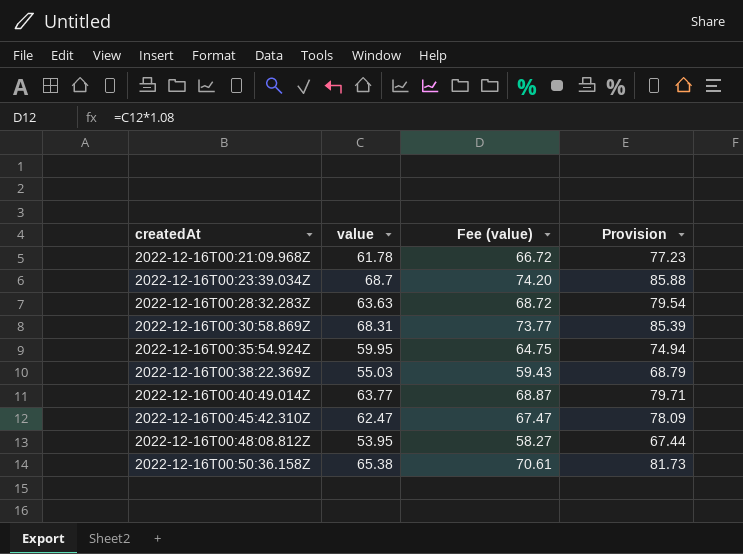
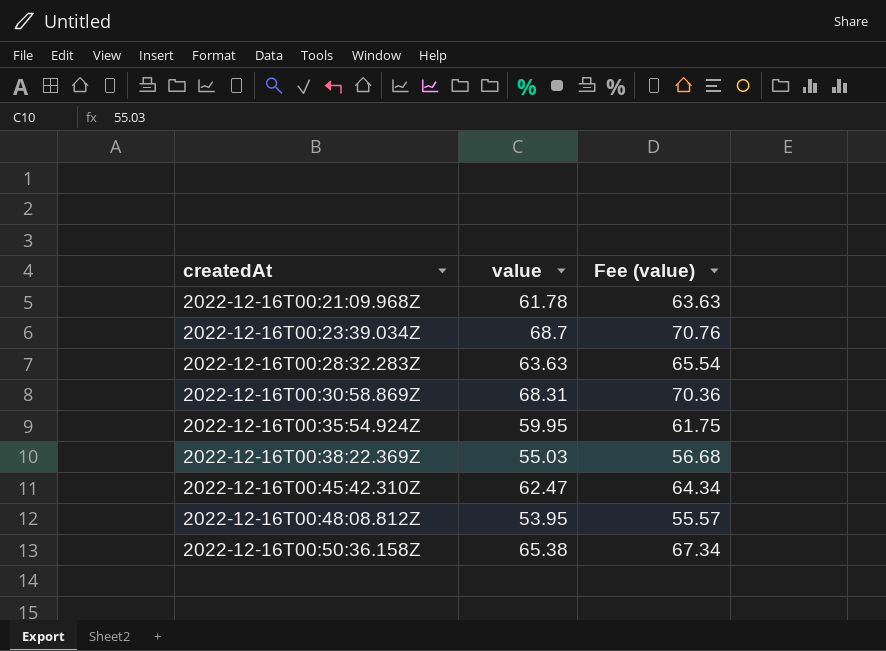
column Provision | formula: [value] * 1.25 -> none
column Fee (value) | formula: [value] * 1.08 -> [value] * 1.03
row 2022-12-16T00:40:49.014Z: 63.77 | 68.87 | 79.71 -> none

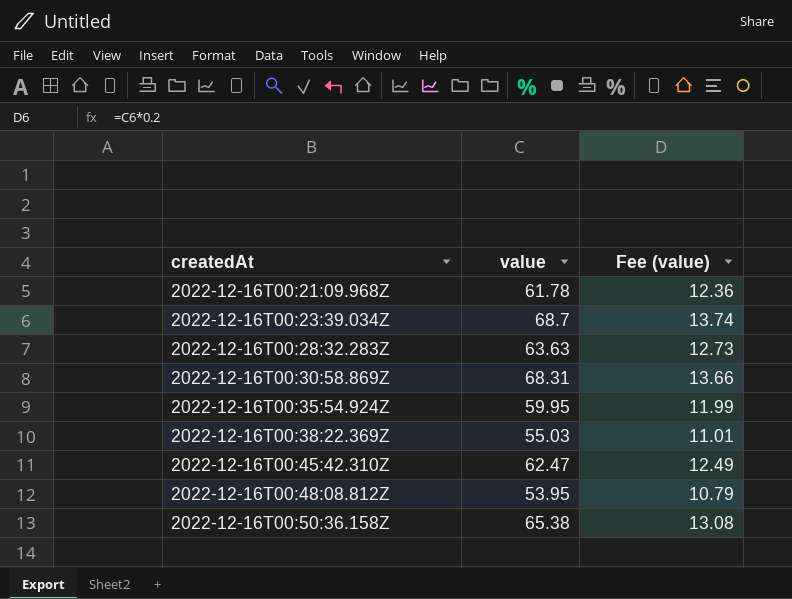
column Fee (value) | formula: [value] * 1.03 -> [value] * 0.2

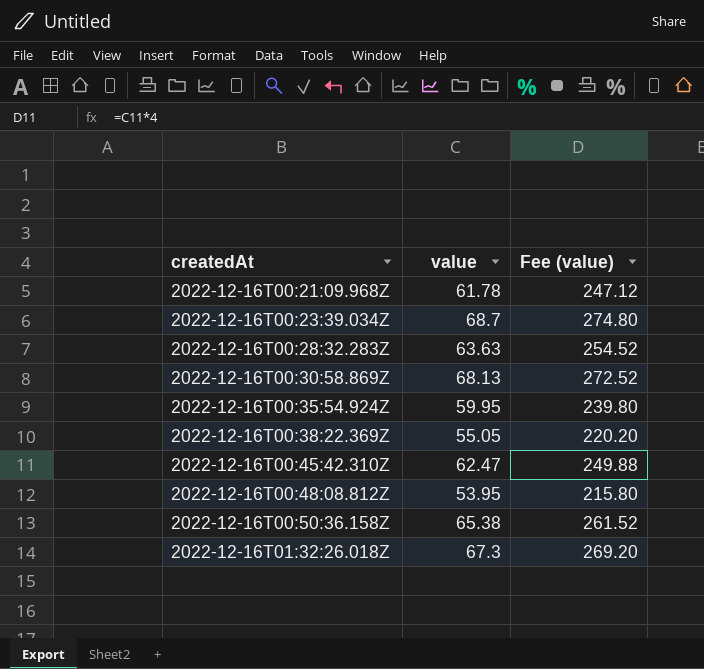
column Fee (value) | formula: [value] * 0.2 -> [value] * 4
2022-12-16T00:30:58.869Z | value: 68.31 -> 68.13
2022-12-16T00:38:22.369Z | value: 55.03 -> 55.05
row 2022-12-16T01:32:26.018Z: none -> 67.3 | 269.20

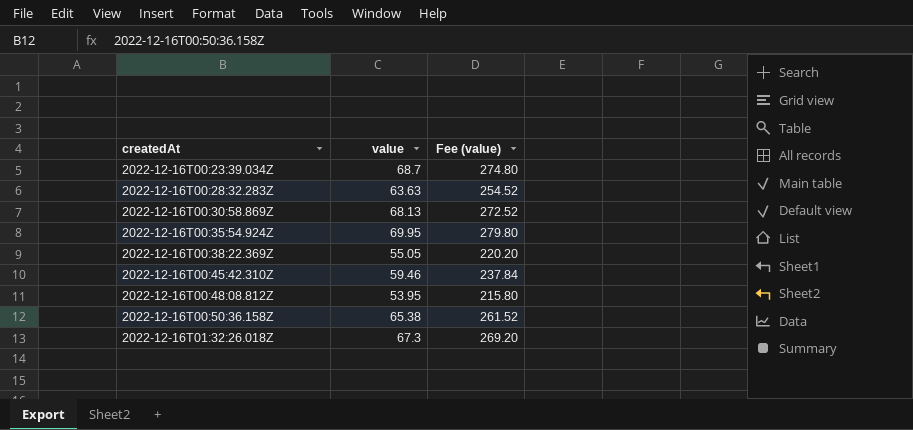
row 2022-12-16T00:21:09.968Z: 61.78 | 247.12 -> none
2022-12-16T00:35:54.924Z | value: 59.95 -> 69.95
2022-12-16T00:35:54.924Z | Fee (value): 239.80 -> 279.80
2022-12-16T00:45:42.310Z | value: 62.47 -> 59.46
2022-12-16T00:45:42.310Z | Fee (value): 249.88 -> 237.84

